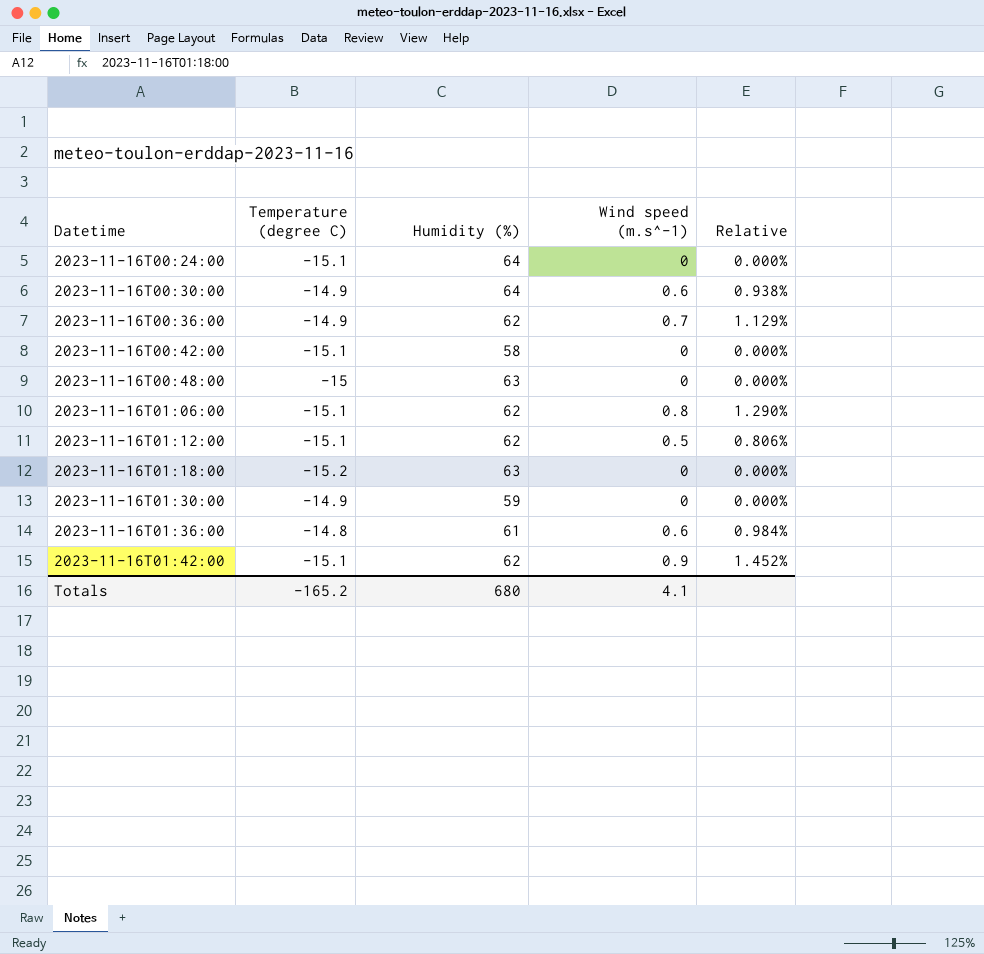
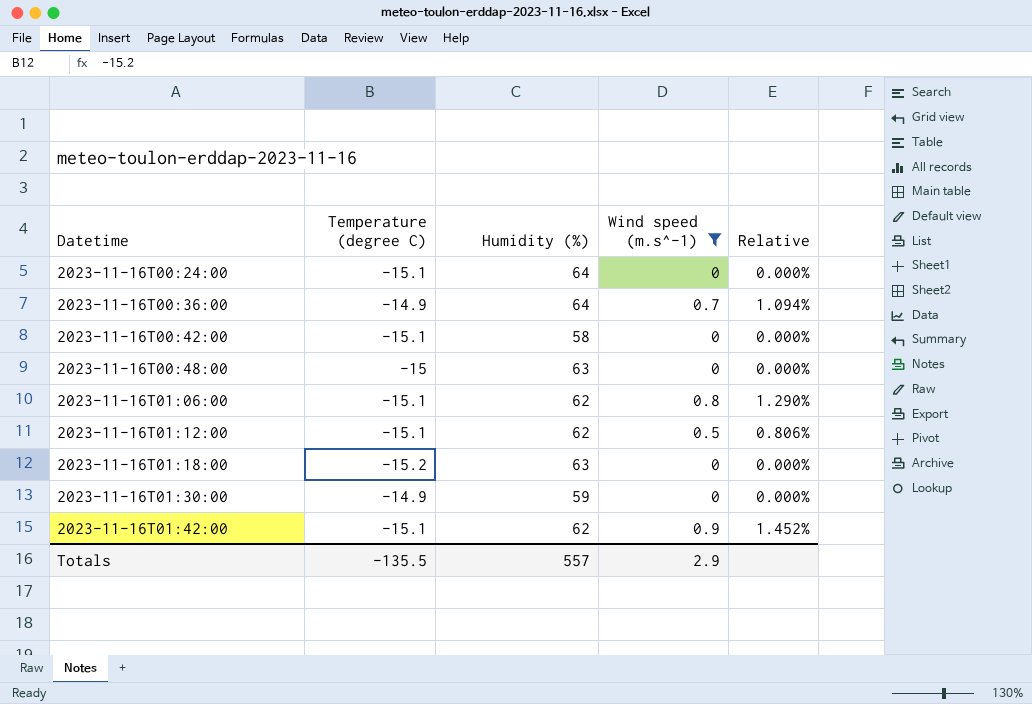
filter: none -> Wind speed (m.s^-1) != 0.6
2023-11-16T00:36:00 | Humidity (%): 62 -> 64
2023-11-16T00:36:00 | Relative: 1.129% -> 1.094%
Totals | Temperature (degree C): -165.2 -> -135.5
Totals | Humidity (%): 680 -> 557
Totals | Wind speed (m.s^-1): 4.1 -> 2.9

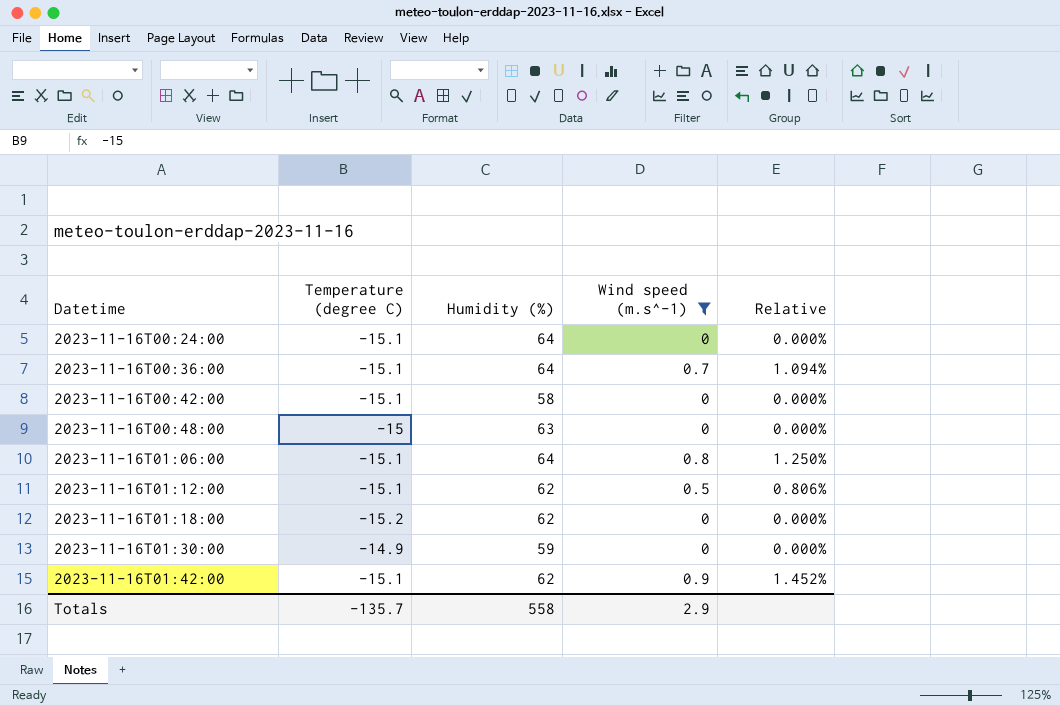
2023-11-16T00:36:00 | Temperature (degree C): -14.9 -> -15.1
2023-11-16T01:06:00 | Humidity (%): 62 -> 64
2023-11-16T01:06:00 | Relative: 1.290% -> 1.250%
2023-11-16T01:18:00 | Humidity (%): 63 -> 62
Totals | Temperature (degree C): -135.5 -> -135.7
Totals | Humidity (%): 557 -> 558

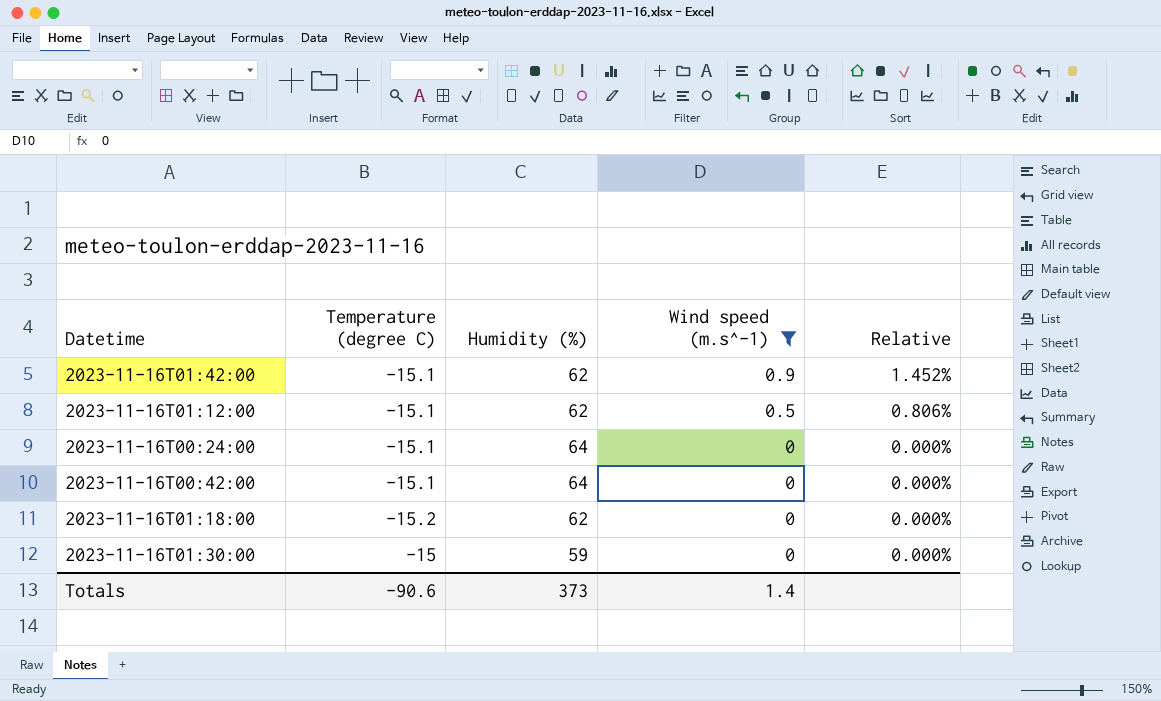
row order: Datetime ascending -> Wind speed (m.s^-1) descending
row 2023-11-16T00:36:00: -15.1 | 64 | 0.7 | 1.094% -> none
row 2023-11-16T00:48:00: -15 | 63 | 0 | 0.000% -> none
row 2023-11-16T01:06:00: -15.1 | 64 | 0.8 | 1.250% -> none
2023-11-16T00:42:00 | Humidity (%): 58 -> 64
2023-11-16T01:30:00 | Temperature (degree C): -14.9 -> -15
Totals | Temperature (degree C): -135.7 -> -90.6
Totals | Humidity (%): 558 -> 373
Totals | Wind speed (m.s^-1): 2.9 -> 1.4

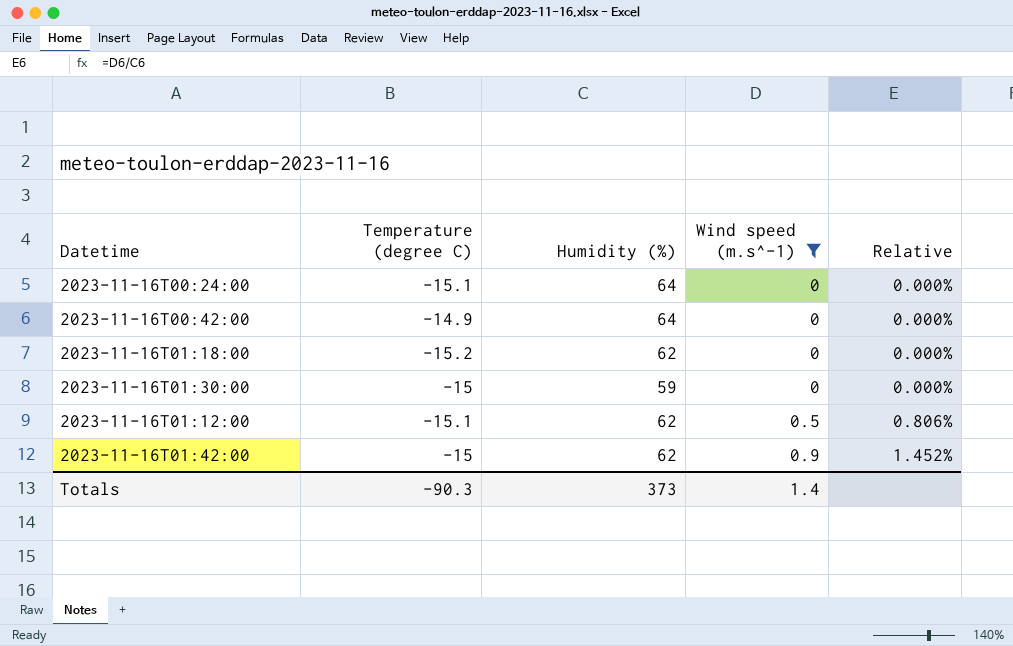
row order: Wind speed (m.s^-1) descending -> Wind speed (m.s^-1) ascending
2023-11-16T00:42:00 | Temperature (degree C): -15.1 -> -14.9
2023-11-16T01:42:00 | Temperature (degree C): -15.1 -> -15
Totals | Temperature (degree C): -90.6 -> -90.3

